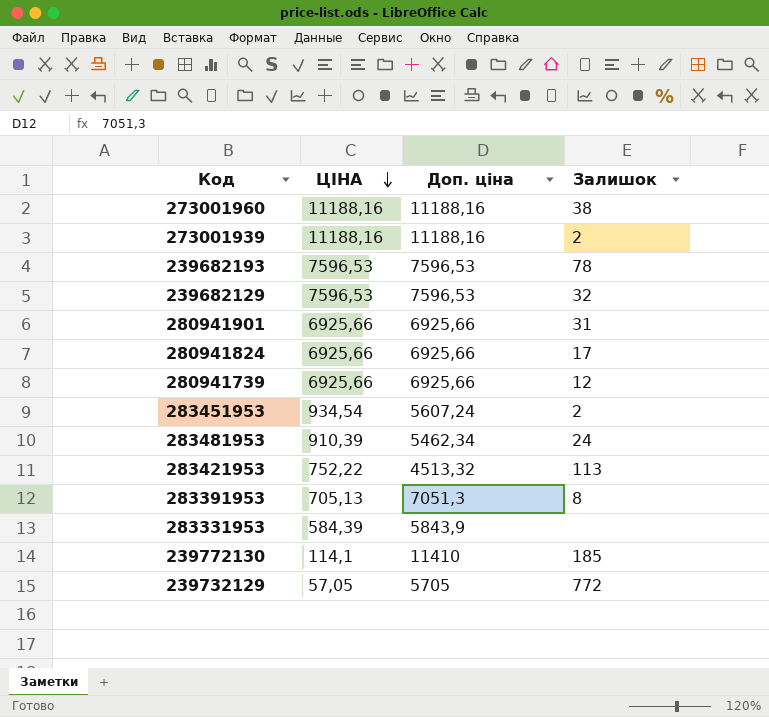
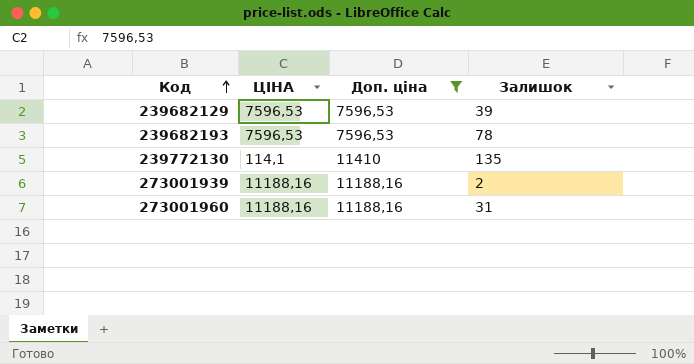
filter: none -> Доп. ціна >= 7596,53
row order: ЦІНА descending -> Код ascending
239682129 | Залишок: 32 -> 39
239772130 | Залишок: 185 -> 135
273001960 | Залишок: 38 -> 31

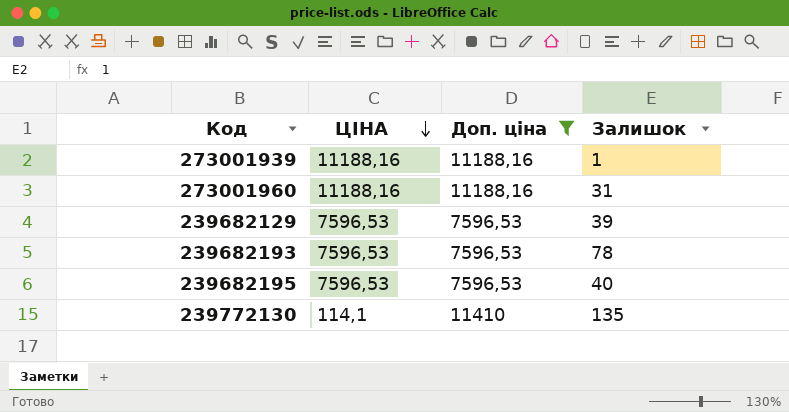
row order: Код ascending -> ЦІНА descending
273001939 | Залишок: 2 -> 1
row 239682195: none -> 7596,53 | 7596,53 | 40

